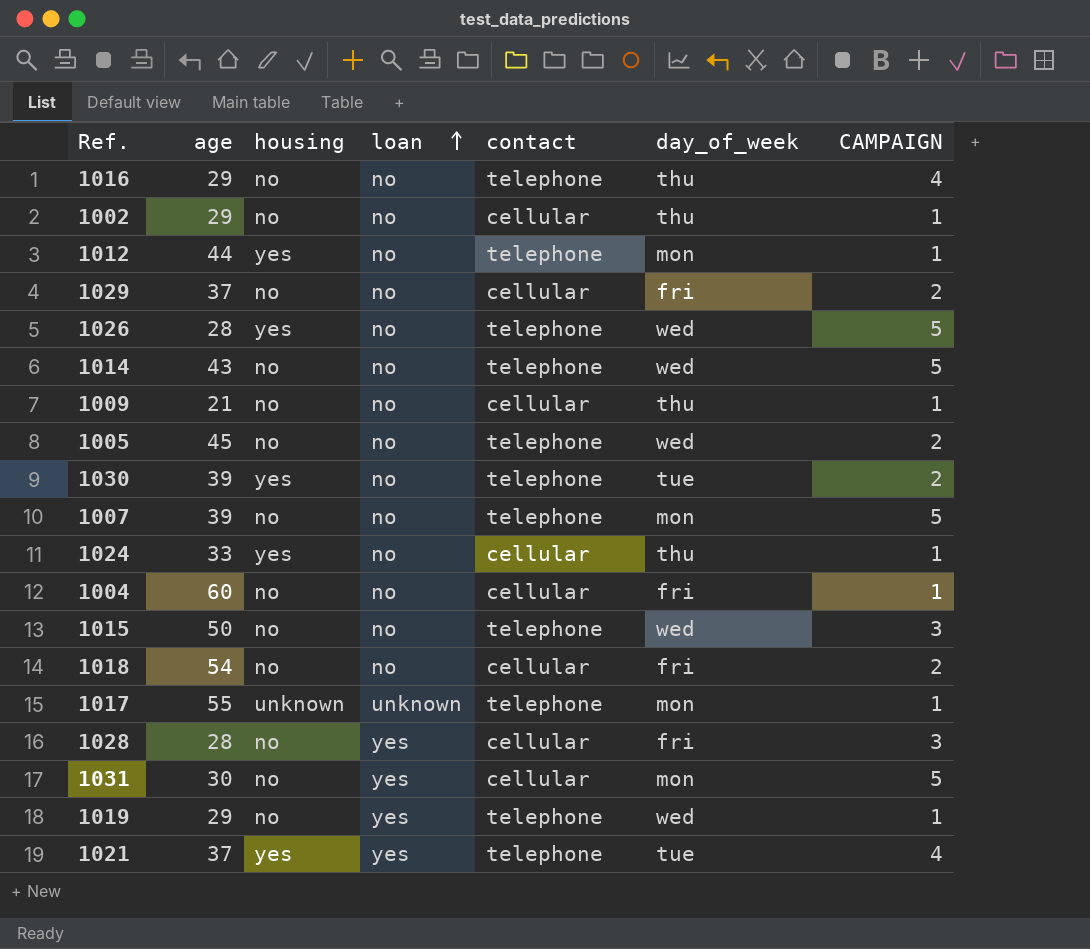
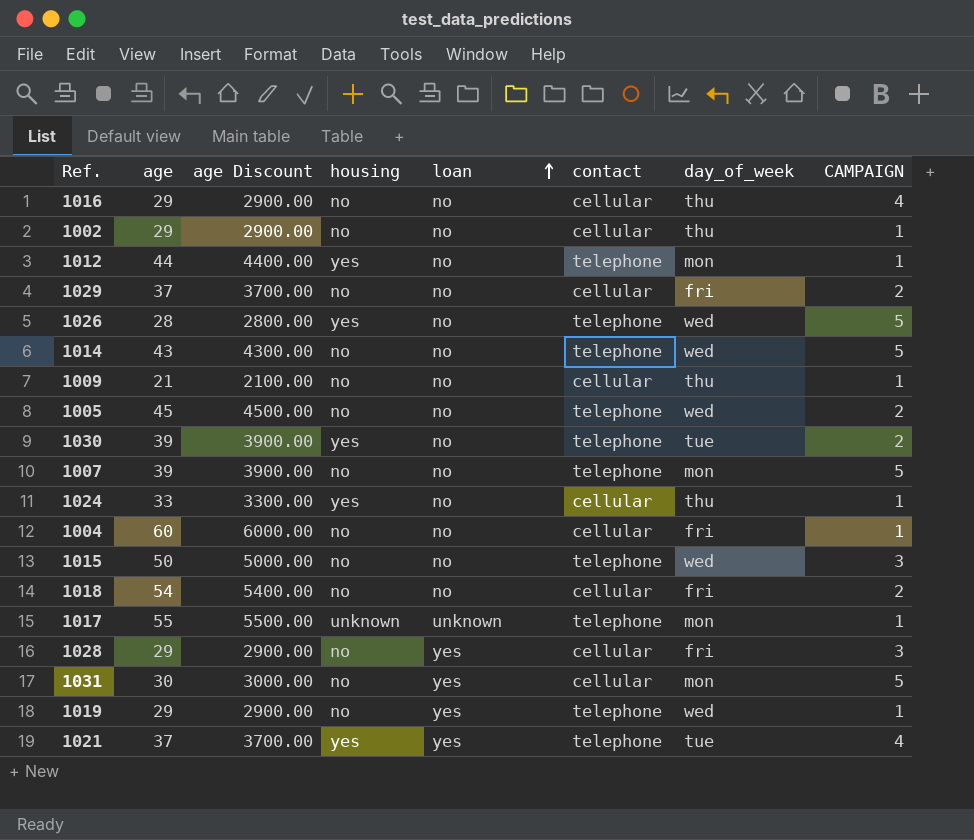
column age Discount | formula: none -> [age] * 100
1016 | contact: telephone -> cellular
1028 | age: 28 -> 29

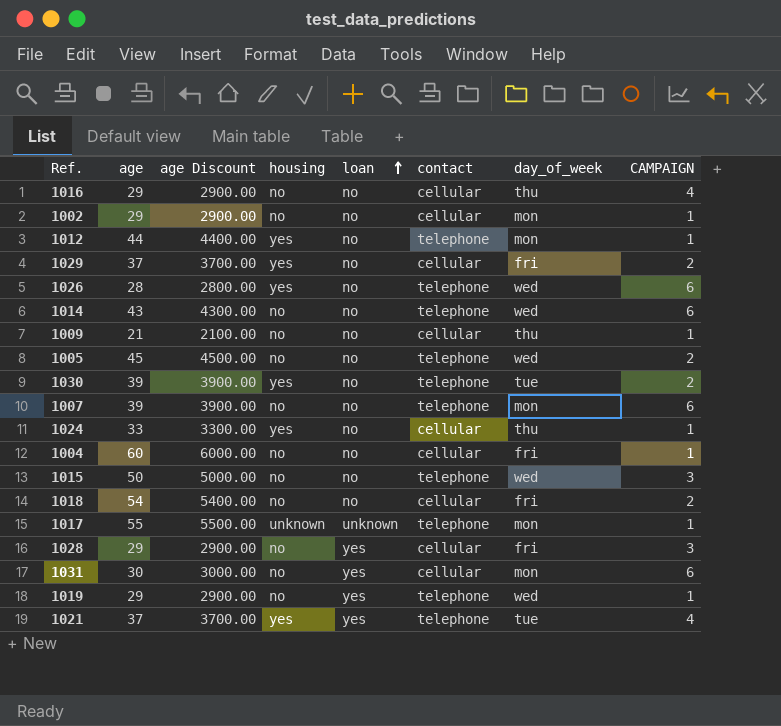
1002 | day_of_week: thu -> mon
1029 | housing: no -> yes
1026 | CAMPAIGN: 5 -> 6
1014 | CAMPAIGN: 5 -> 6
1007 | CAMPAIGN: 5 -> 6
1031 | CAMPAIGN: 5 -> 6

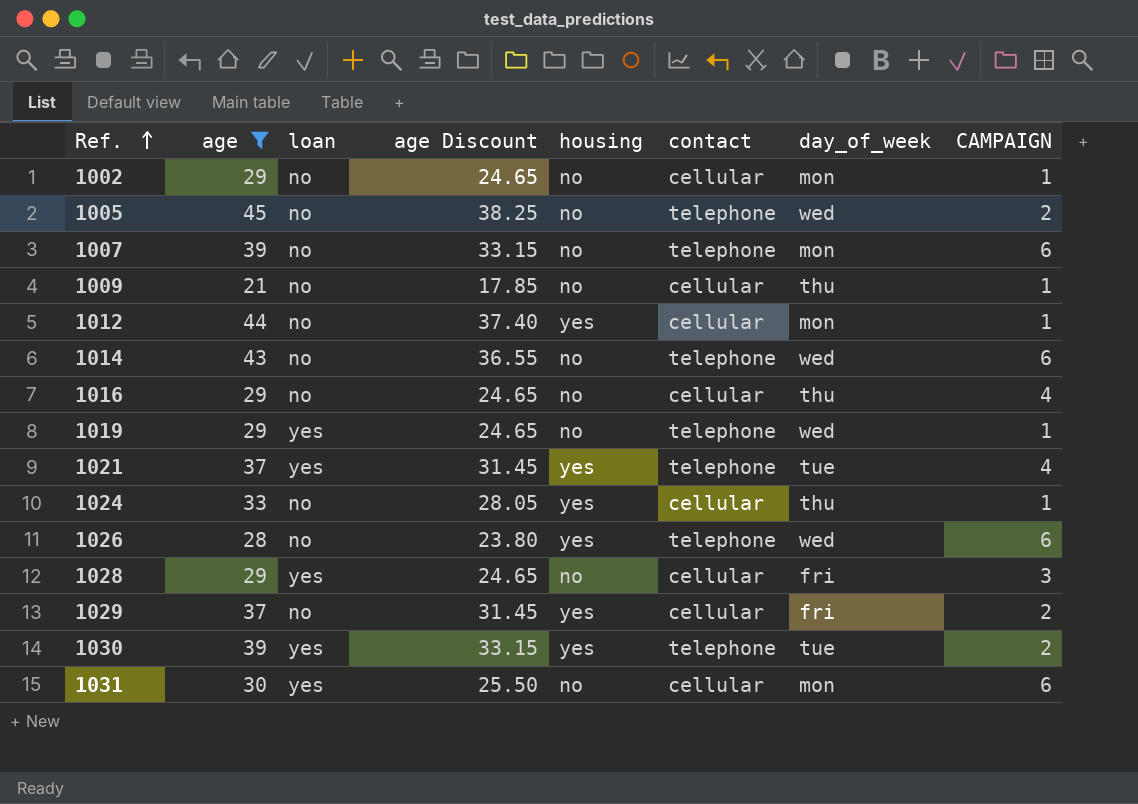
filter: none -> age <= 45
row order: loan ascending -> Ref. ascending
column loan | position: 5 -> 3
column age Discount | formula: [age] * 100 -> [age] * 0.85
1012 | contact: telephone -> cellular
1030 | loan: no -> yes

